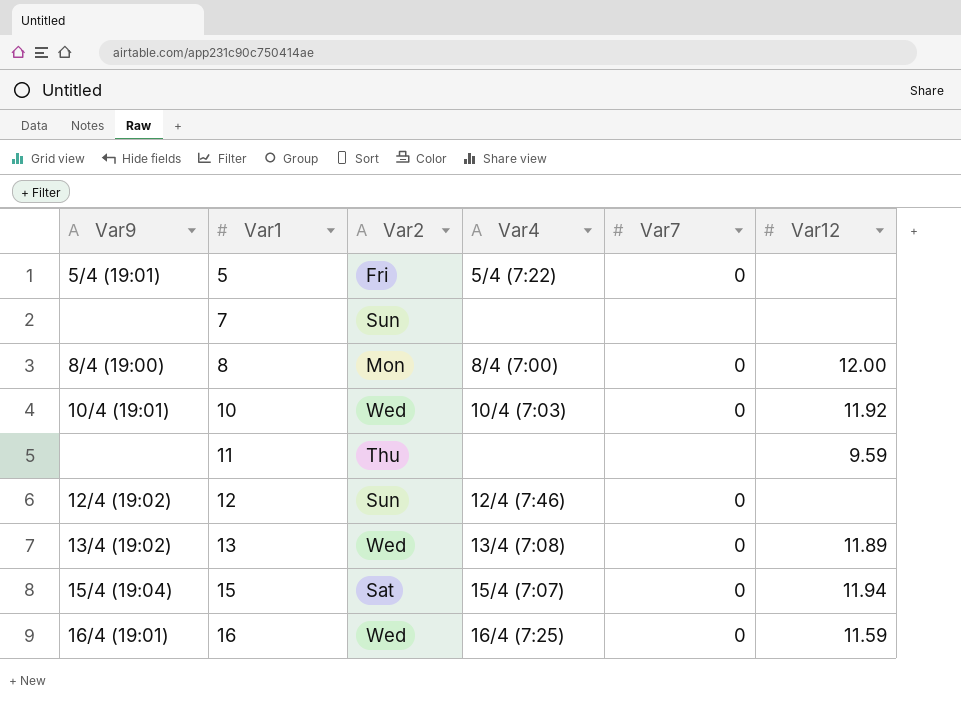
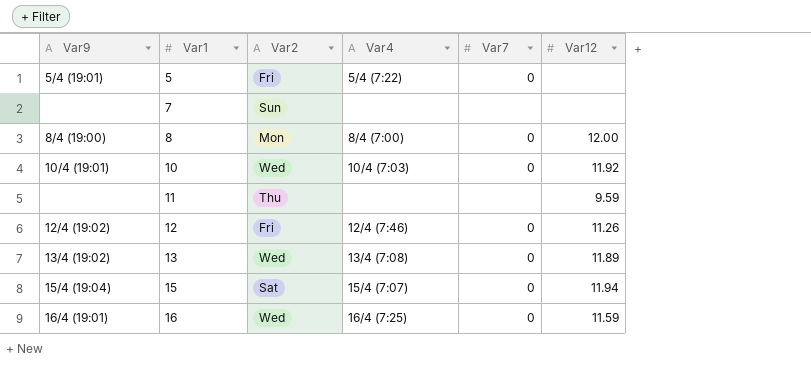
12 | Var2: Sun -> Fri
12 | Var12: none -> 11.26

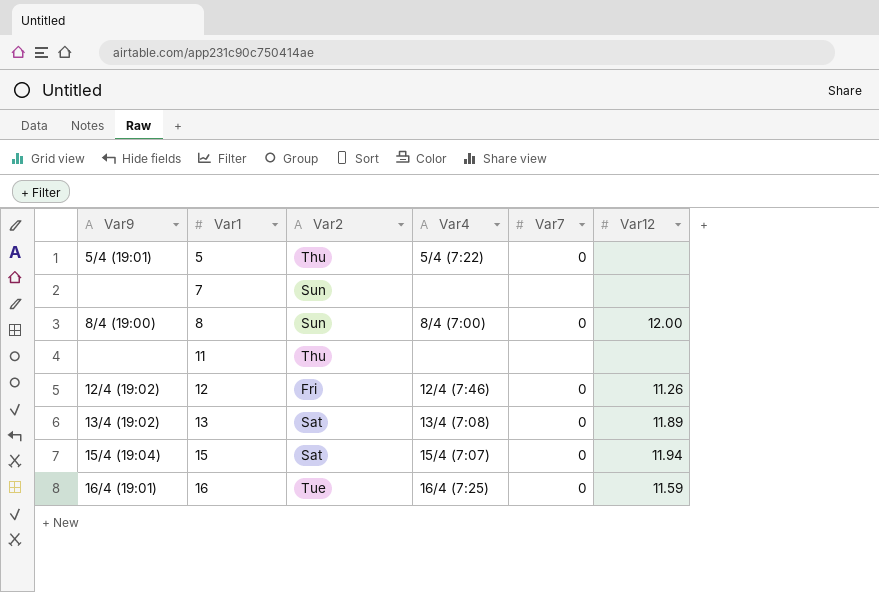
row 10: 10/4 (19:01) | Wed | 10/4 (7:03) | 0 | 11.92 -> none
5 | Var2: Fri -> Thu
8 | Var2: Mon -> Sun
11 | Var12: 9.59 -> none
13 | Var2: Wed -> Sat
16 | Var2: Wed -> Tue

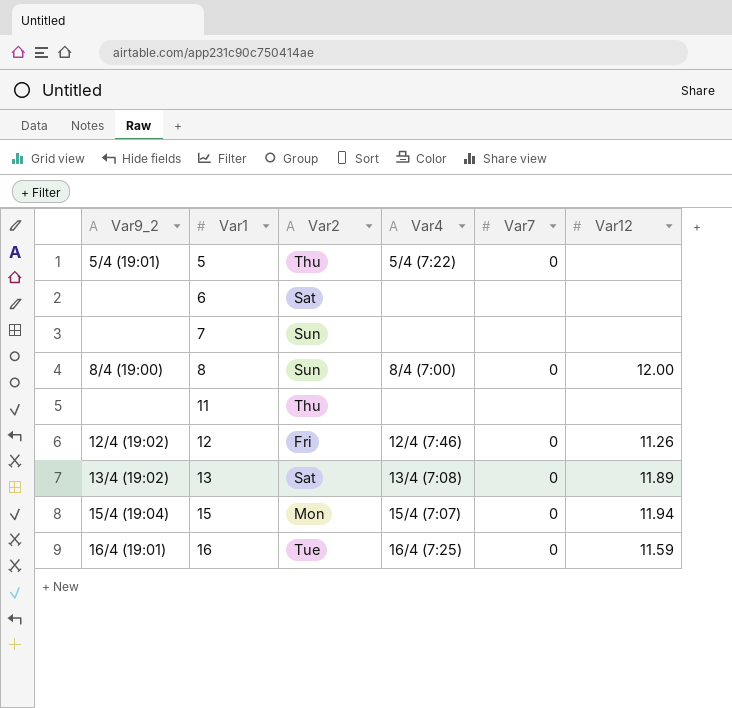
column name: Var9 -> Var9_2
row 6: none -> none | Sat | none | none | none
15 | Var2: Sat -> Mon

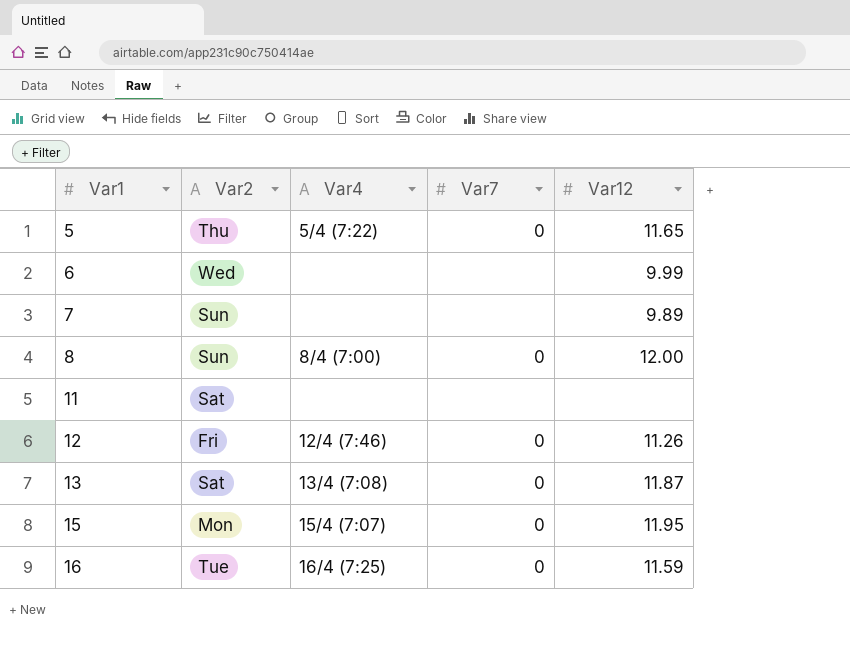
column Var9_2 | position: 1 -> none
5 | Var12: none -> 11.65
6 | Var2: Sat -> Wed
6 | Var12: none -> 9.99
7 | Var12: none -> 9.89
11 | Var2: Thu -> Sat
13 | Var12: 11.89 -> 11.87
15 | Var12: 11.94 -> 11.95

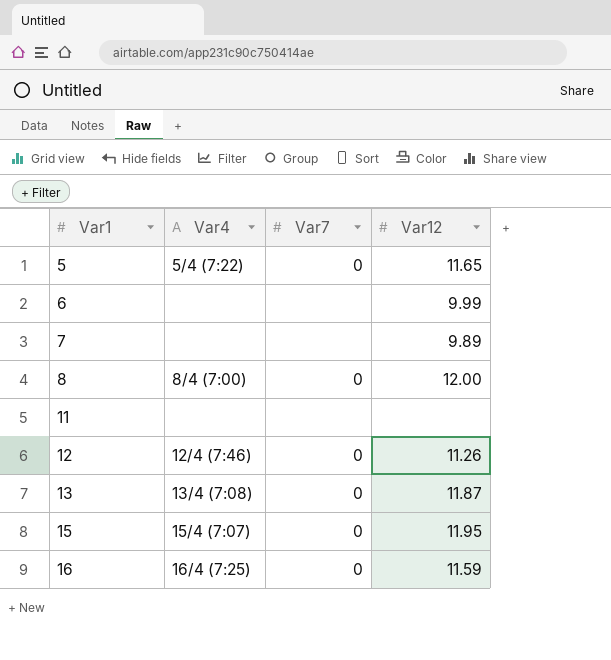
column Var2 | position: 2 -> none

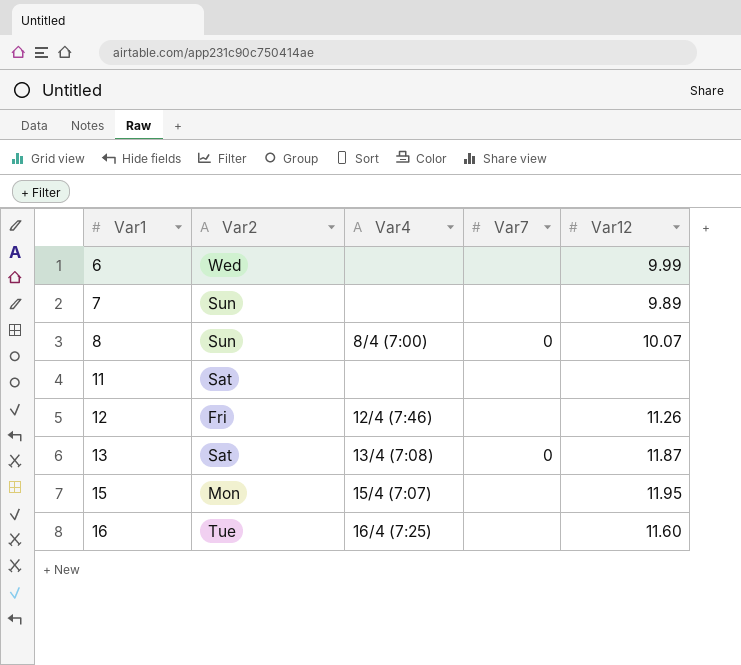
column Var2 | position: none -> 2
row 5: 5/4 (7:22) | 0 | 11.65 -> none
8 | Var12: 12.00 -> 10.07
12 | Var7: 0 -> none
15 | Var7: 0 -> none
16 | Var7: 0 -> none
16 | Var12: 11.59 -> 11.60

